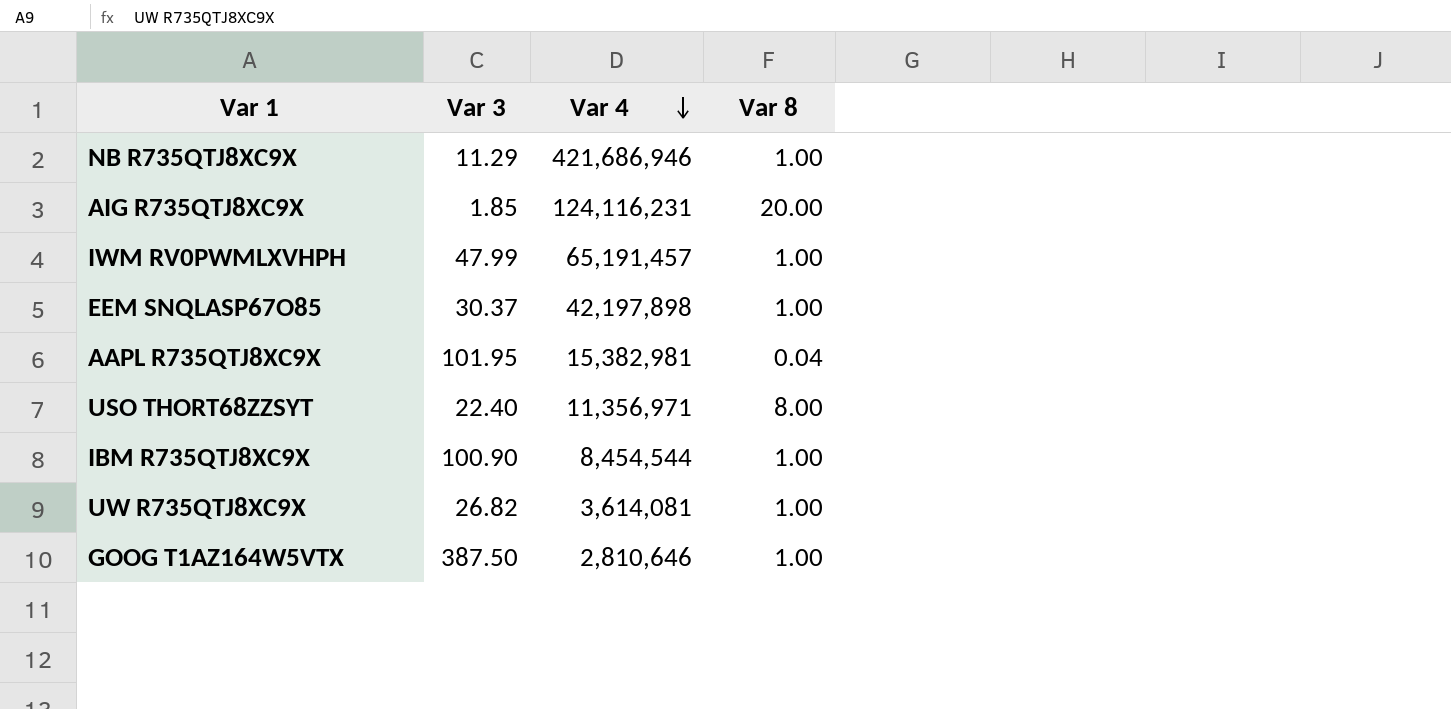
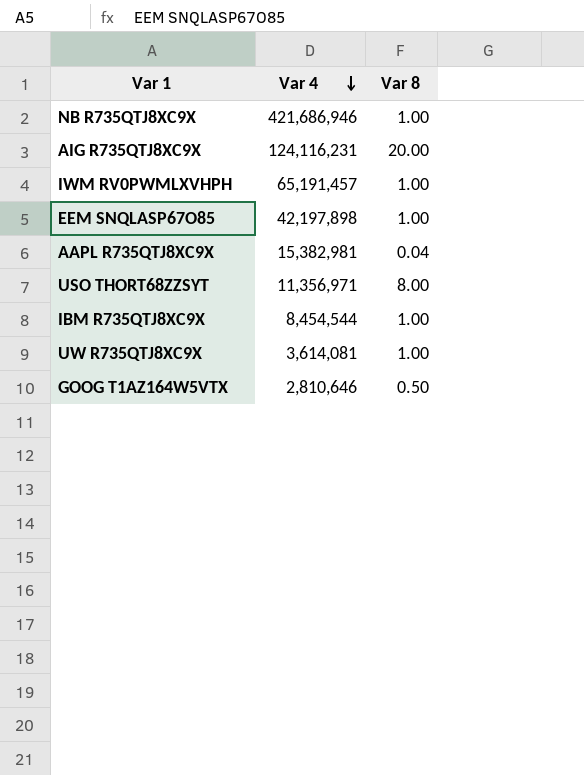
column Var 3 | position: 2 -> none
GOOG T1AZ164W5VTX | Var 8: 1.00 -> 0.50

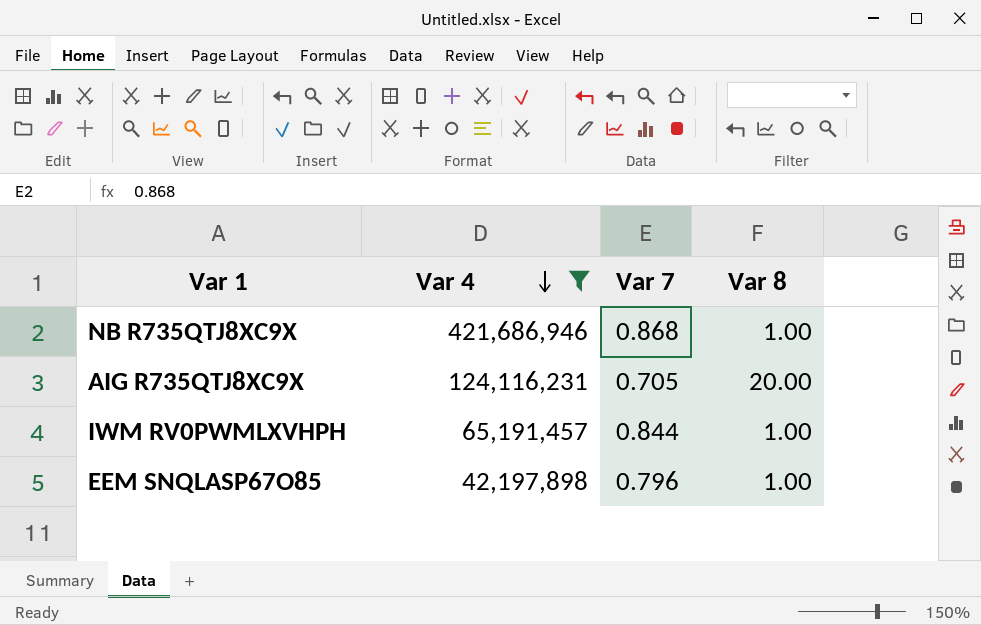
filter: none -> Var 4 >= 42,197,898
column Var 7 | position: none -> 3

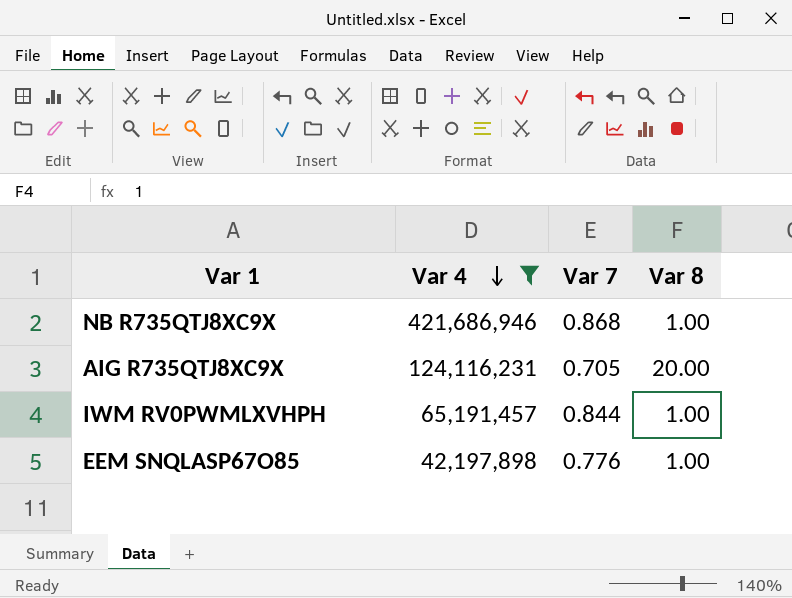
EEM SNQLASP67O85 | Var 7: 0.796 -> 0.776

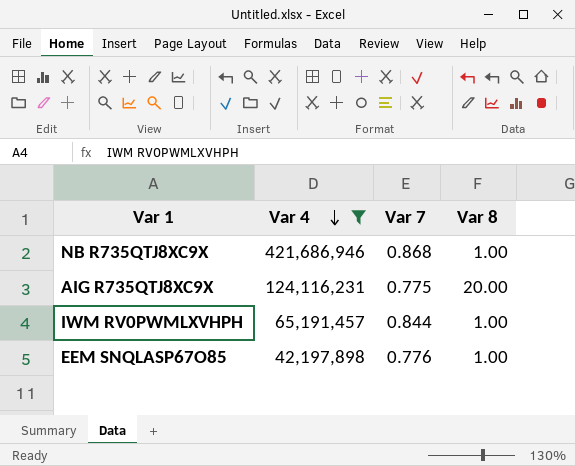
AIG R735QTJ8XC9X | Var 7: 0.705 -> 0.775

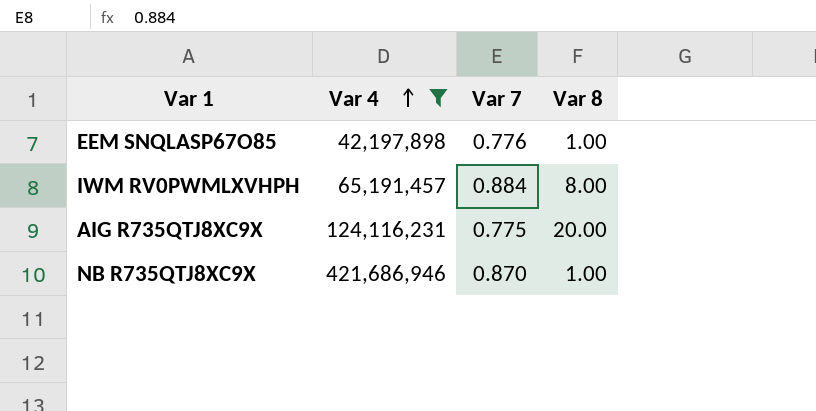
row order: Var 4 descending -> Var 4 ascending
IWM RV0PWMLXVHPH | Var 7: 0.844 -> 0.884
IWM RV0PWMLXVHPH | Var 8: 1.00 -> 8.00
NB R735QTJ8XC9X | Var 7: 0.868 -> 0.870

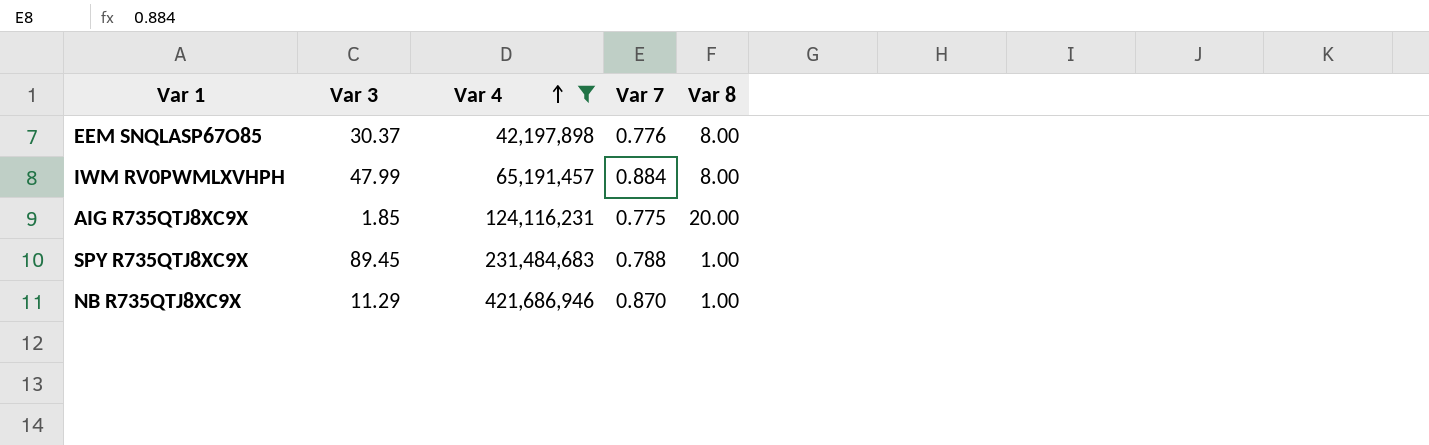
column Var 3 | position: none -> 2
EEM SNQLASP67O85 | Var 8: 1.00 -> 8.00
row SPY R735QTJ8XC9X: none -> 89.45 | 231,484,683 | 0.788 | 1.00

